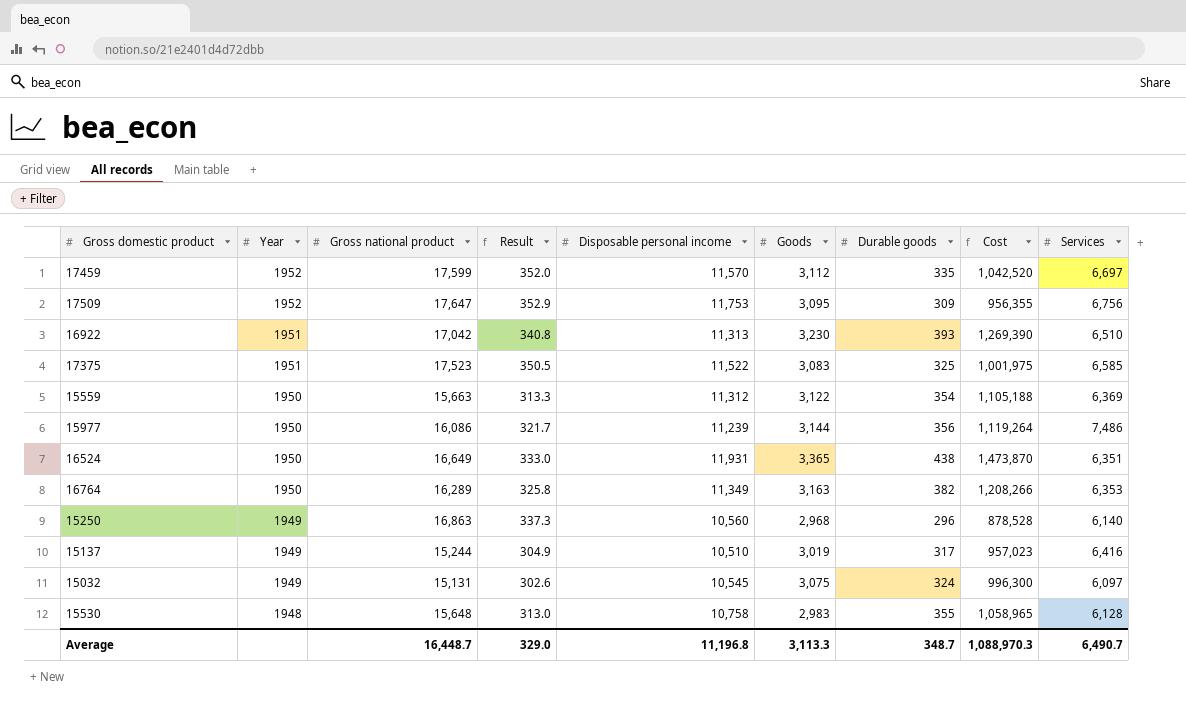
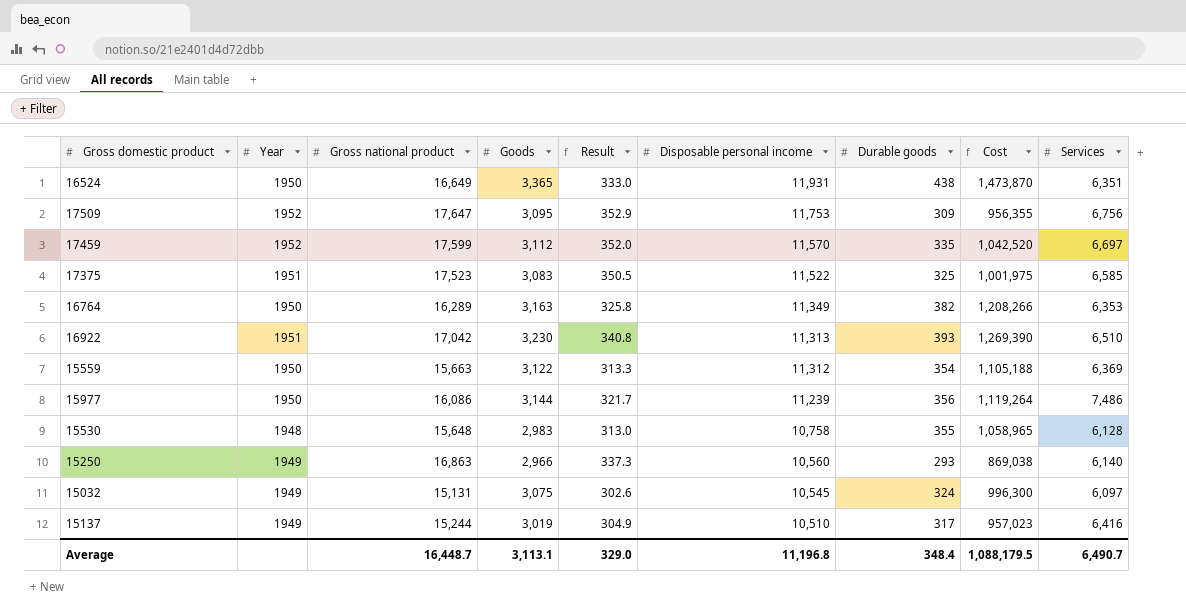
row order: Year descending -> Disposable personal income descending
column Goods | position: 6 -> 4
15250 | Goods: 2,968 -> 2,966
15250 | Durable goods: 296 -> 293
15250 | Cost: 878,528 -> 869,038
Average | Goods: 3,113.3 -> 3,113.1
Average | Durable goods: 348.7 -> 348.4
Average | Cost: 1,088,970.3 -> 1,088,179.5

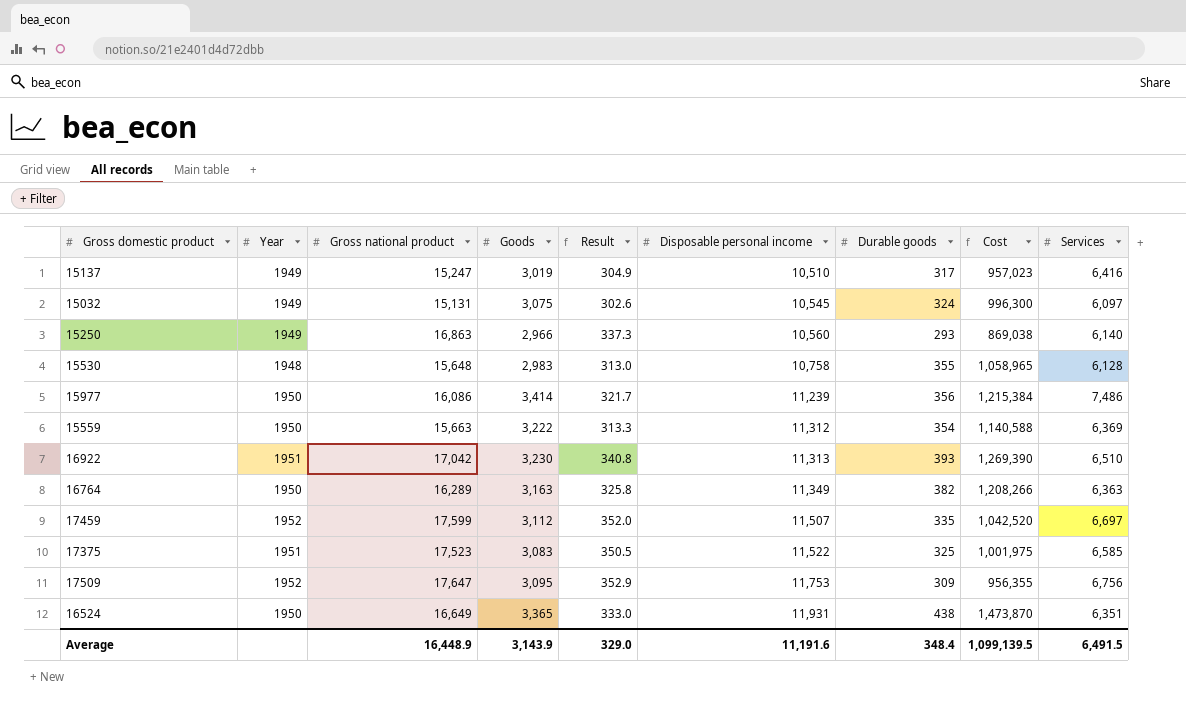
row order: Disposable personal income descending -> Disposable personal income ascending
15137 | Gross national product: 15,244 -> 15,247
15977 | Goods: 3,144 -> 3,414
15977 | Cost: 1,119,264 -> 1,215,384
15559 | Goods: 3,122 -> 3,222
15559 | Cost: 1,105,188 -> 1,140,588
16764 | Services: 6,353 -> 6,363
17459 | Disposable personal income: 11,570 -> 11,507
Average | Gross national product: 16,448.7 -> 16,448.9
Average | Goods: 3,113.1 -> 3,143.9
Average | Disposable personal income: 11,196.8 -> 11,191.6
Average | Cost: 1,088,179.5 -> 1,099,139.5
Average | Services: 6,490.7 -> 6,491.5

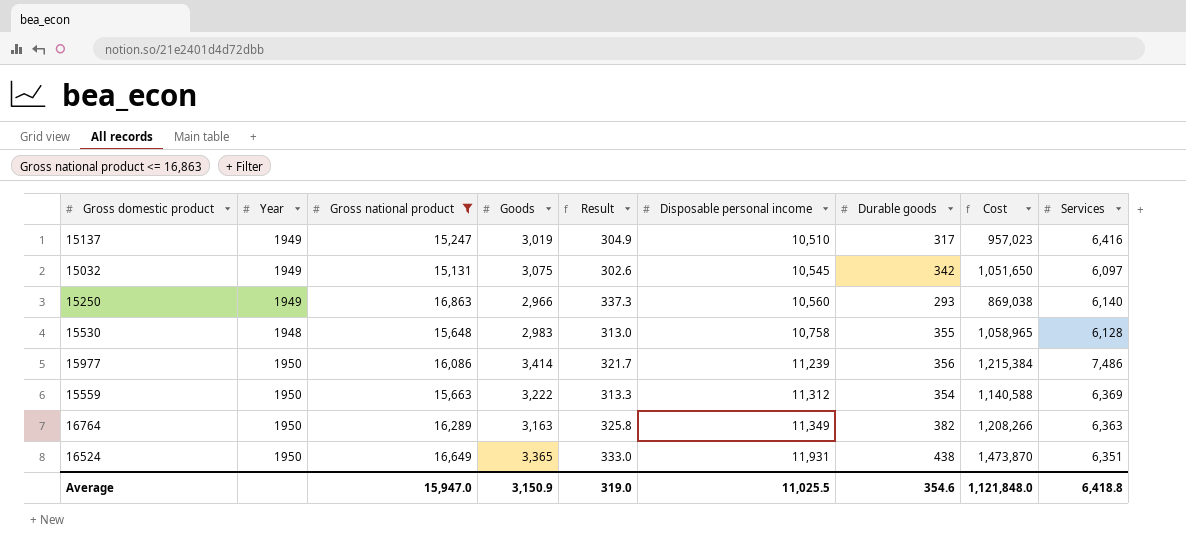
filter: none -> Gross national product <= 16,863
15032 | Durable goods: 324 -> 342
15032 | Cost: 996,300 -> 1,051,650
Average | Gross national product: 16,448.9 -> 15,947.0
Average | Goods: 3,143.9 -> 3,150.9
Average | Result: 329.0 -> 319.0
Average | Disposable personal income: 11,191.6 -> 11,025.5
Average | Durable goods: 348.4 -> 354.6
Average | Cost: 1,099,139.5 -> 1,121,848.0
Average | Services: 6,491.5 -> 6,418.8

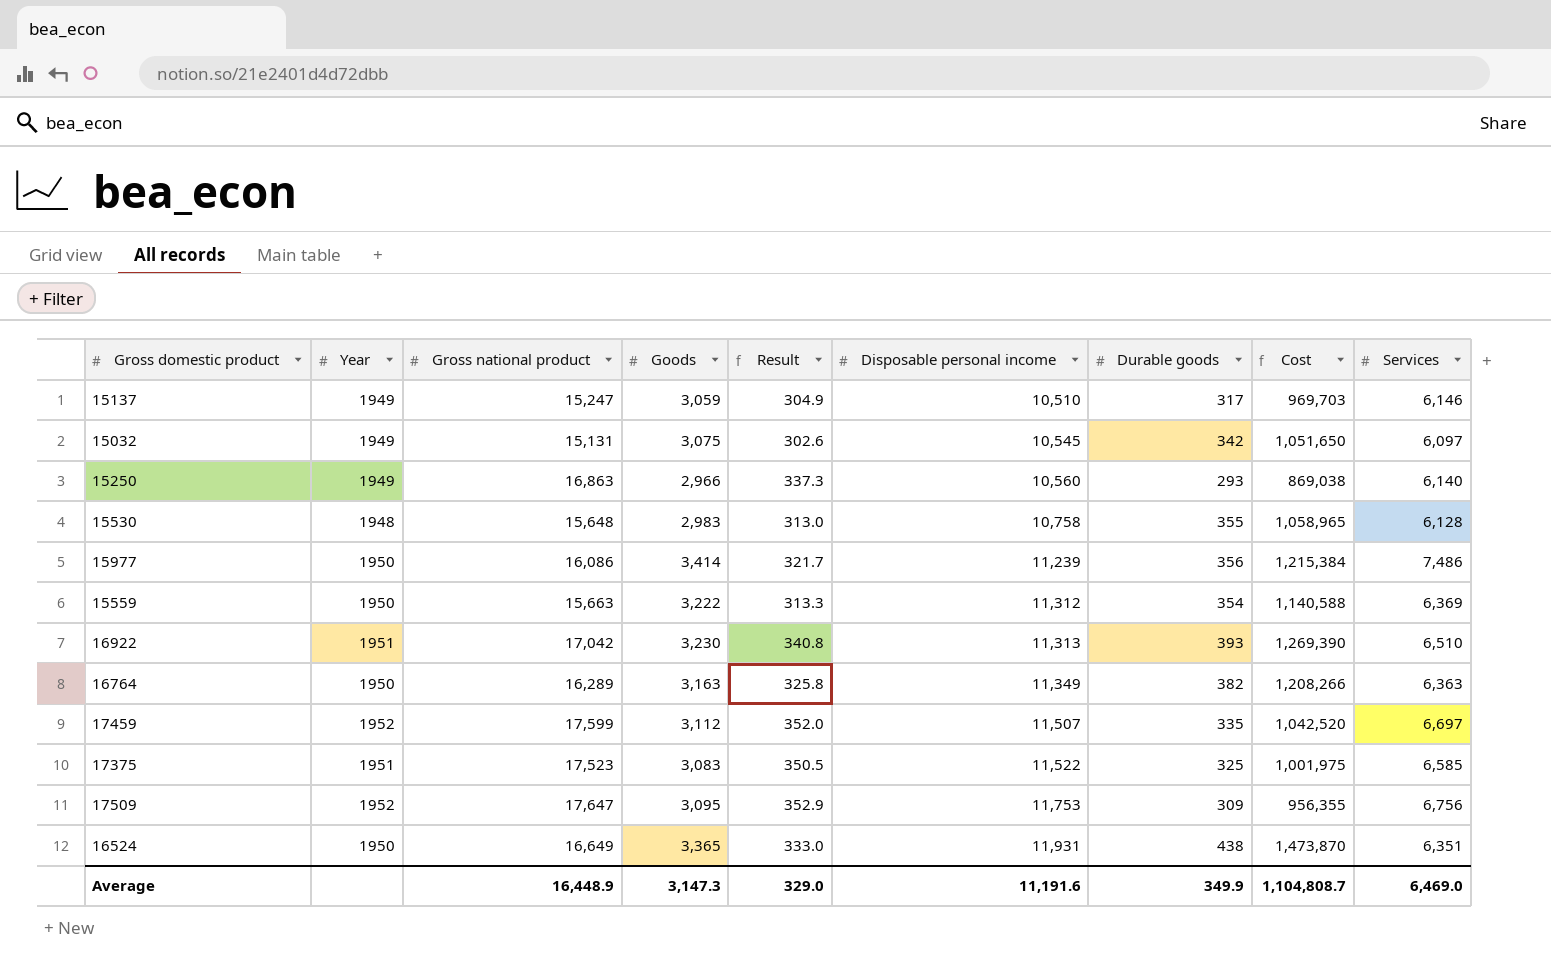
filter: Gross national product <= 16,863 -> none
15137 | Goods: 3,019 -> 3,059
15137 | Cost: 957,023 -> 969,703
15137 | Services: 6,416 -> 6,146
Average | Gross national product: 15,947.0 -> 16,448.9
Average | Goods: 3,150.9 -> 3,147.3
Average | Result: 319.0 -> 329.0
Average | Disposable personal income: 11,025.5 -> 11,191.6
Average | Durable goods: 354.6 -> 349.9
Average | Cost: 1,121,848.0 -> 1,104,808.7
Average | Services: 6,418.8 -> 6,469.0

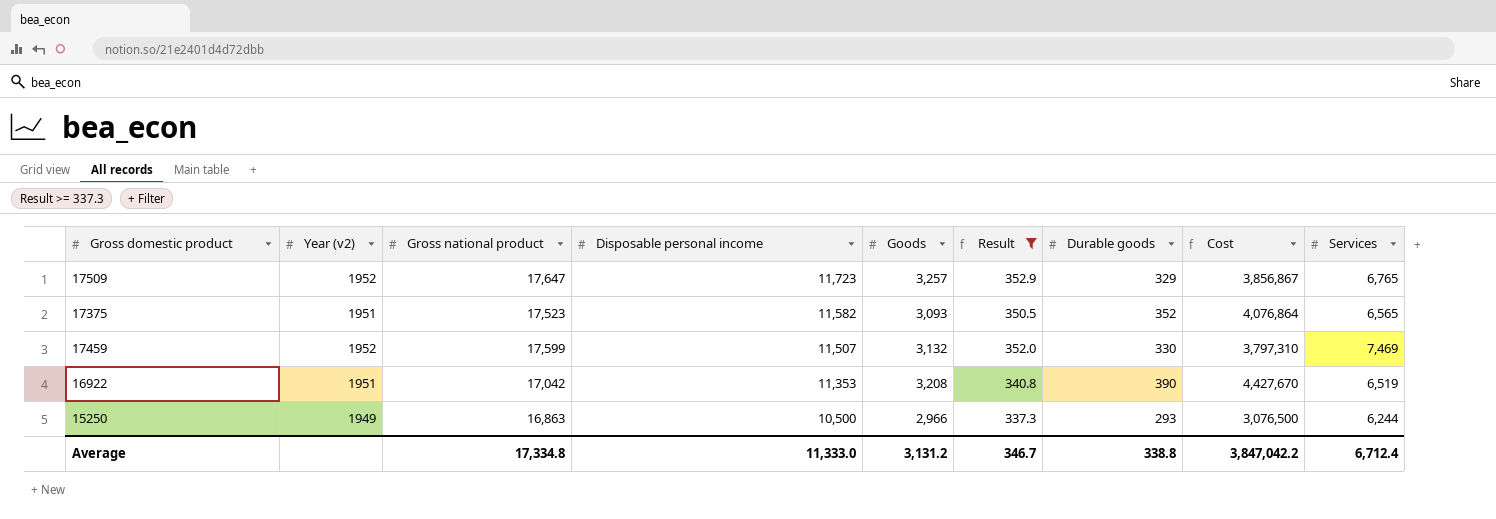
filter: none -> Result >= 337.3
row order: Disposable personal income ascending -> Disposable personal income descending
column name: Year -> Year (v2)
column Disposable personal income | position: 6 -> 4
column Cost | formula: [Goods] * [Durable goods] -> [Disposable personal income] * [Durable goods]
17509 | Disposable personal income: 11,753 -> 11,723
17509 | Goods: 3,095 -> 3,257
17509 | Durable goods: 309 -> 329
17509 | Services: 6,756 -> 6,765
17375 | Disposable personal income: 11,522 -> 11,582
17375 | Goods: 3,083 -> 3,093
17375 | Durable goods: 325 -> 352
17375 | Services: 6,585 -> 6,565
17459 | Goods: 3,112 -> 3,132
17459 | Durable goods: 335 -> 330
17459 | Services: 6,697 -> 7,469
16922 | Disposable personal income: 11,313 -> 11,353
16922 | Goods: 3,230 -> 3,208
16922 | Durable goods: 393 -> 390
16922 | Services: 6,510 -> 6,519
15250 | Disposable personal income: 10,560 -> 10,500
15250 | Services: 6,140 -> 6,244
Average | Gross national product: 16,448.9 -> 17,334.8
Average | Disposable personal income: 11,191.6 -> 11,333.0
Average | Goods: 3,147.3 -> 3,131.2
Average | Result: 329.0 -> 346.7
Average | Durable goods: 349.9 -> 338.8
Average | Cost: 1,104,808.7 -> 3,847,042.2
Average | Services: 6,469.0 -> 6,712.4

